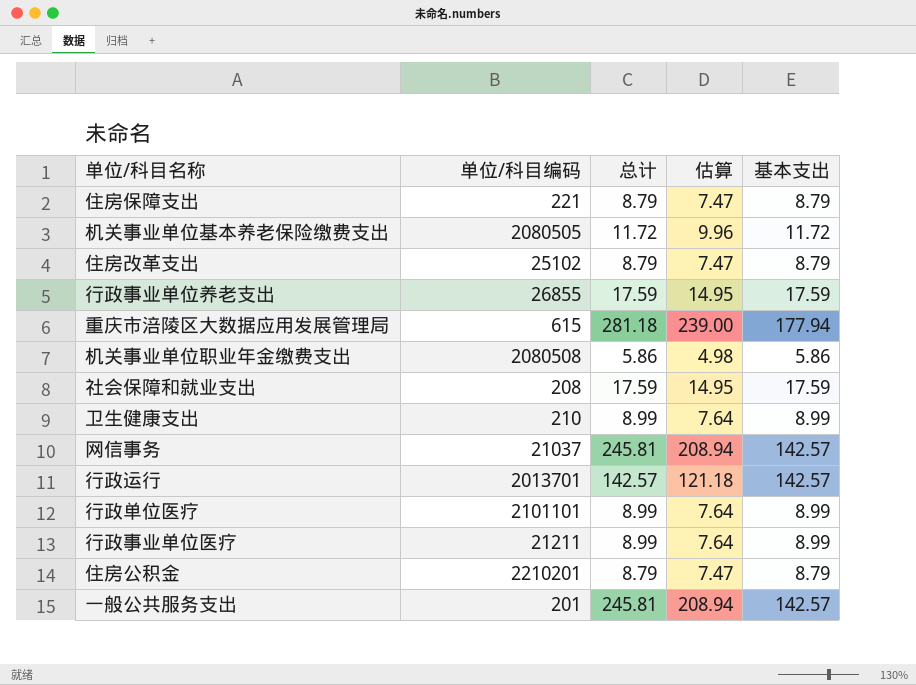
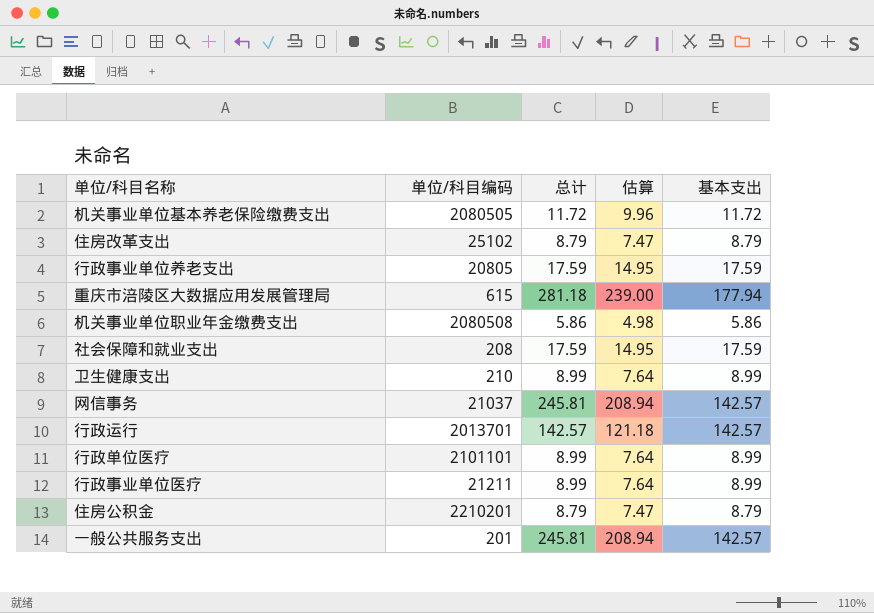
row 住房保障支出: 221 | 8.79 | 7.47 | 8.79 -> none
行政事业单位养老支出 | 单位/科目编码: 26855 -> 20805

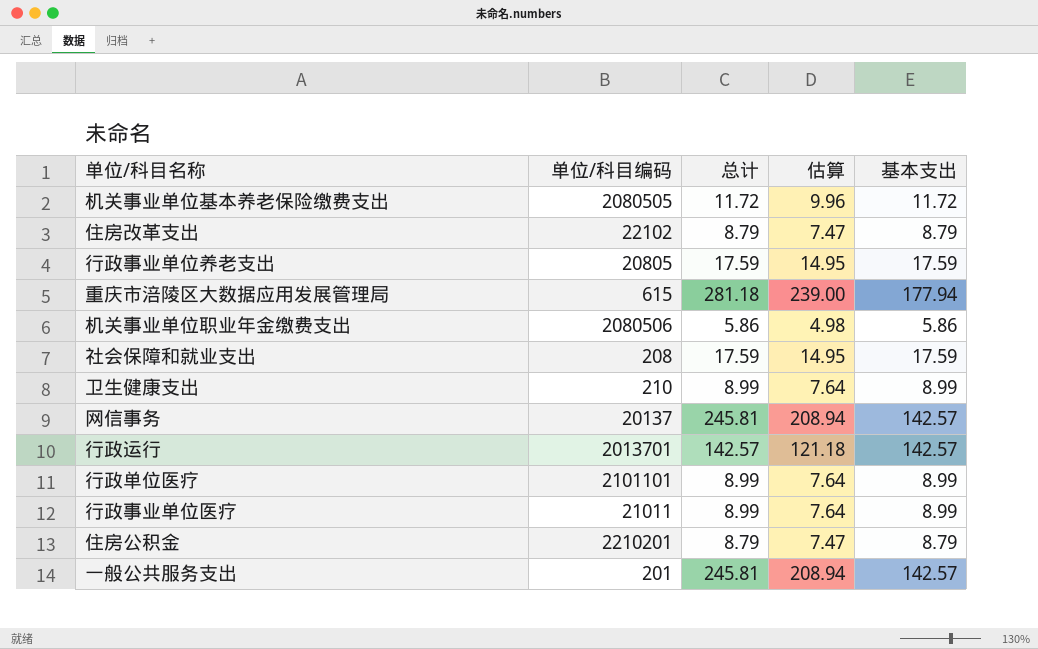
住房改革支出 | 单位/科目编码: 25102 -> 22102
机关事业单位职业年金缴费支出 | 单位/科目编码: 2080508 -> 2080506
网信事务 | 单位/科目编码: 21037 -> 20137
行政事业单位医疗 | 单位/科目编码: 21211 -> 21011

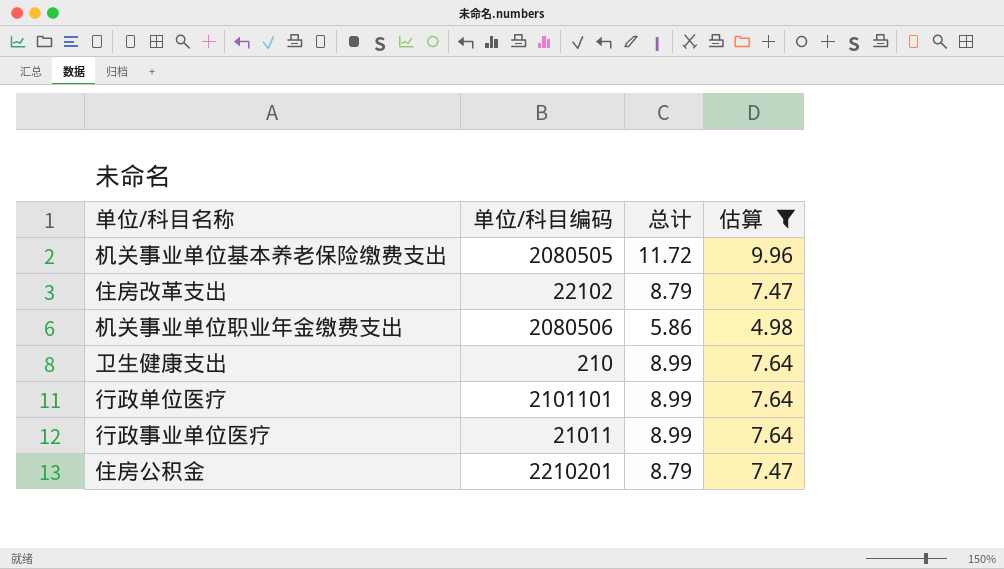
filter: none -> 估算 <= 9.96
column 基本支出 | position: 5 -> none

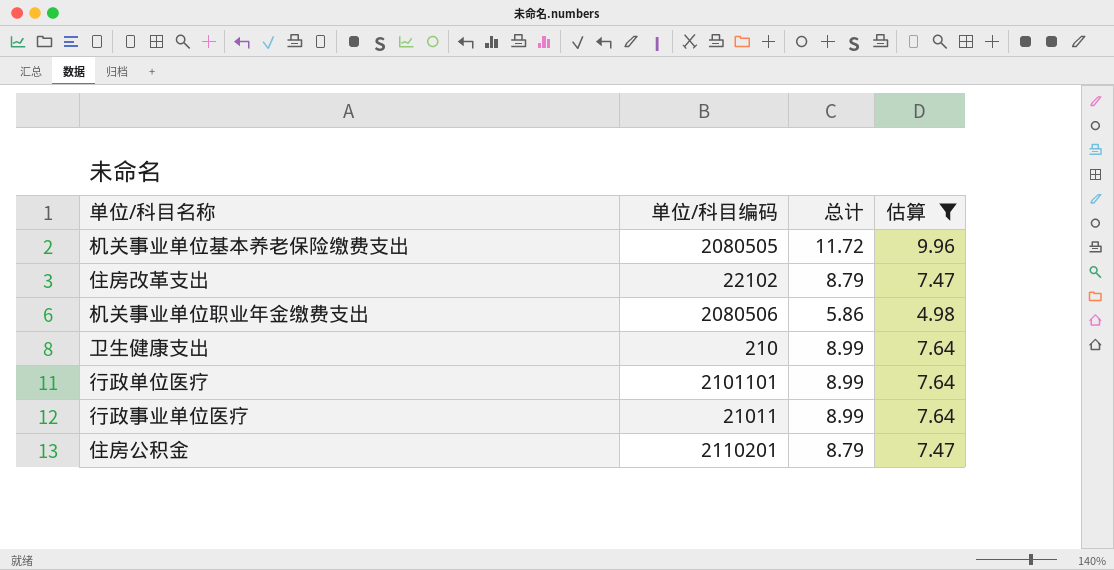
住房公积金 | 单位/科目编码: 2210201 -> 2110201

